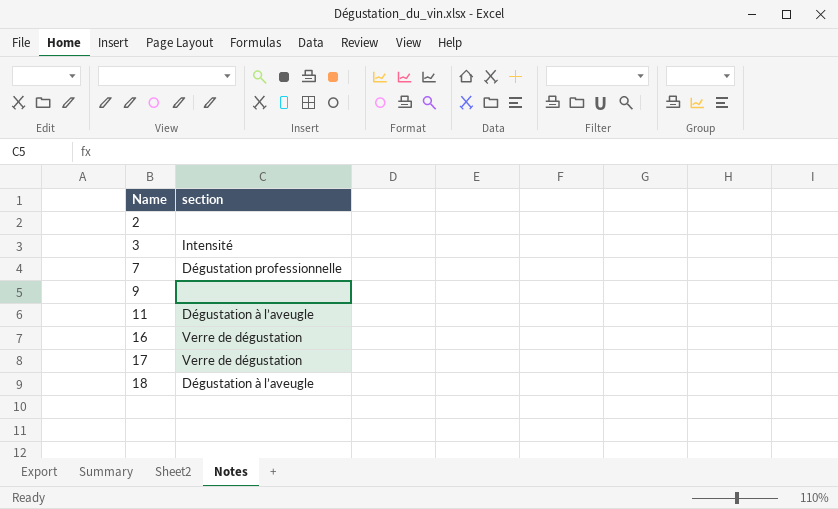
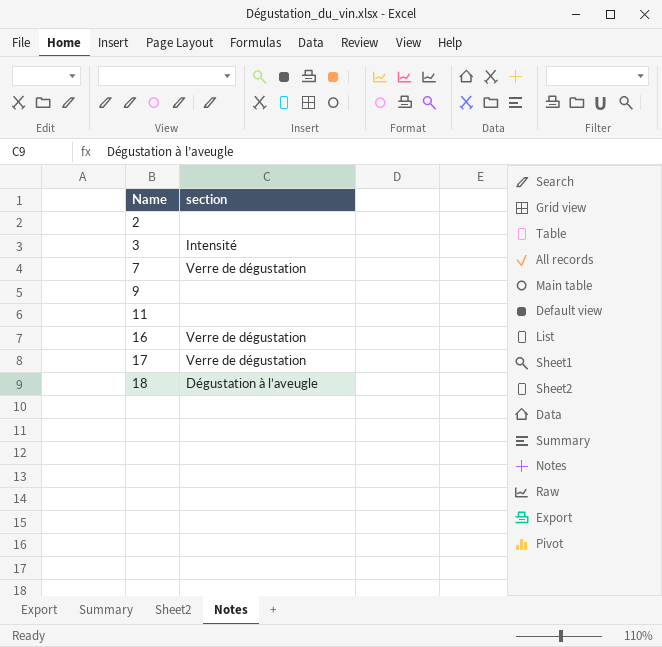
7 | section: Dégustation professionnelle -> Verre de dégustation
11 | section: Dégustation à l’aveugle -> none

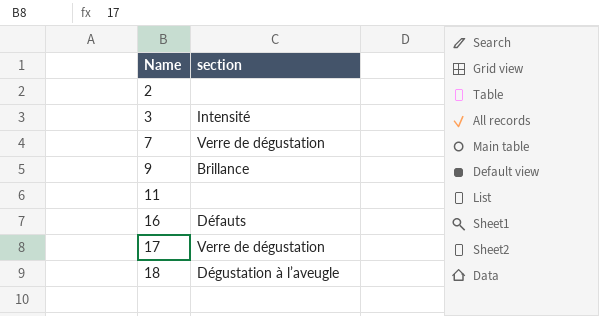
9 | section: none -> Brillance
16 | section: Verre de dégustation -> Défauts

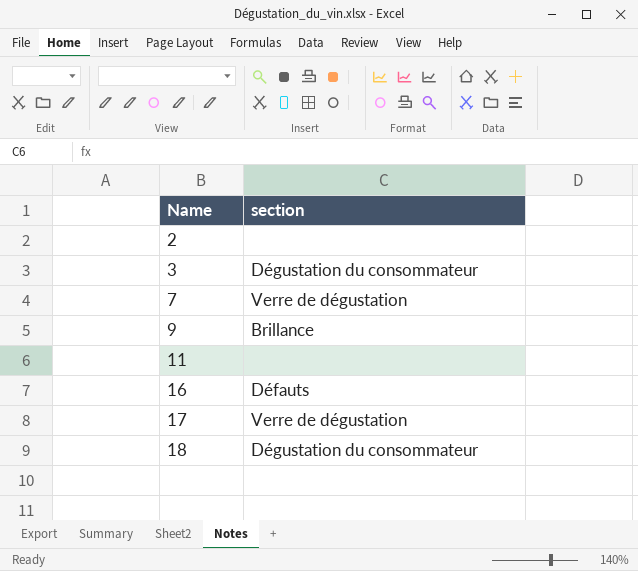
3 | section: Intensité -> Dégustation du consommateur
18 | section: Dégustation à l’aveugle -> Dégustation du consommateur

